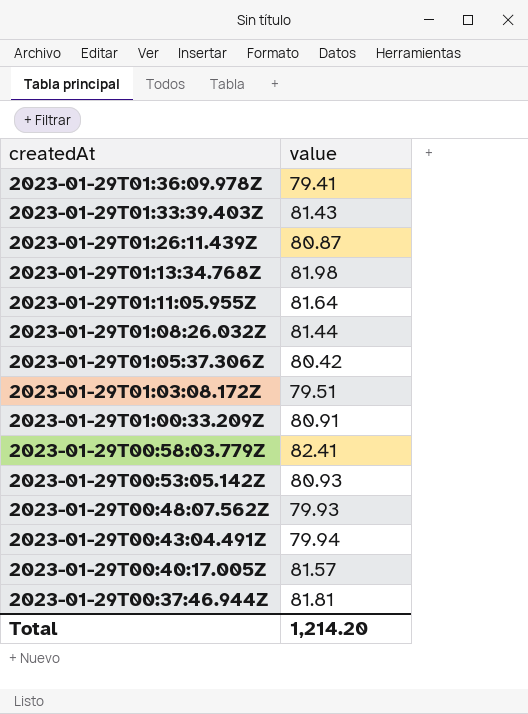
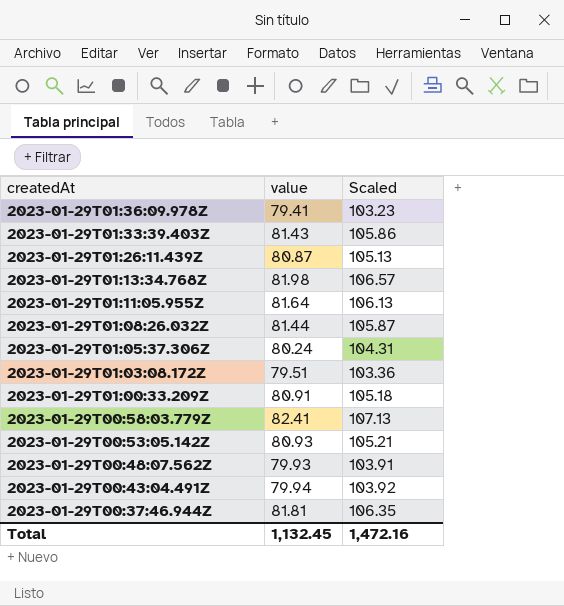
column Scaled | formula: none -> [value] * 1.3
row 2023-01-29T00:40:17.005Z: 81.57 -> none
2023-01-29T01:05:37.306Z | value: 80.42 -> 80.24
Total | value: 1,214.20 -> 1,132.45

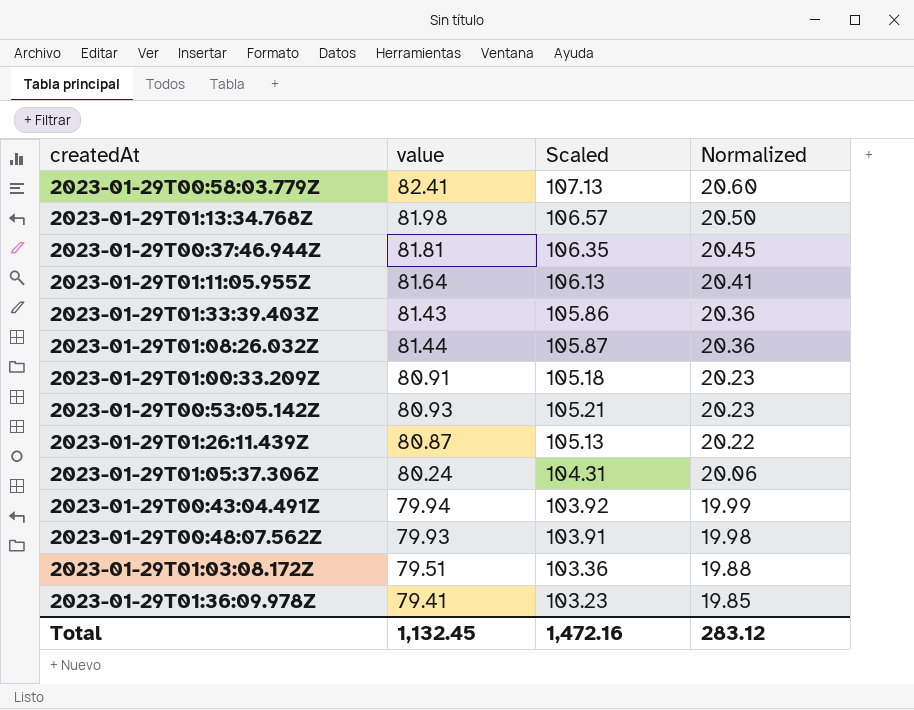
row order: createdAt descending -> Normalized descending
column Normalized | formula: none -> [value] * 0.25

